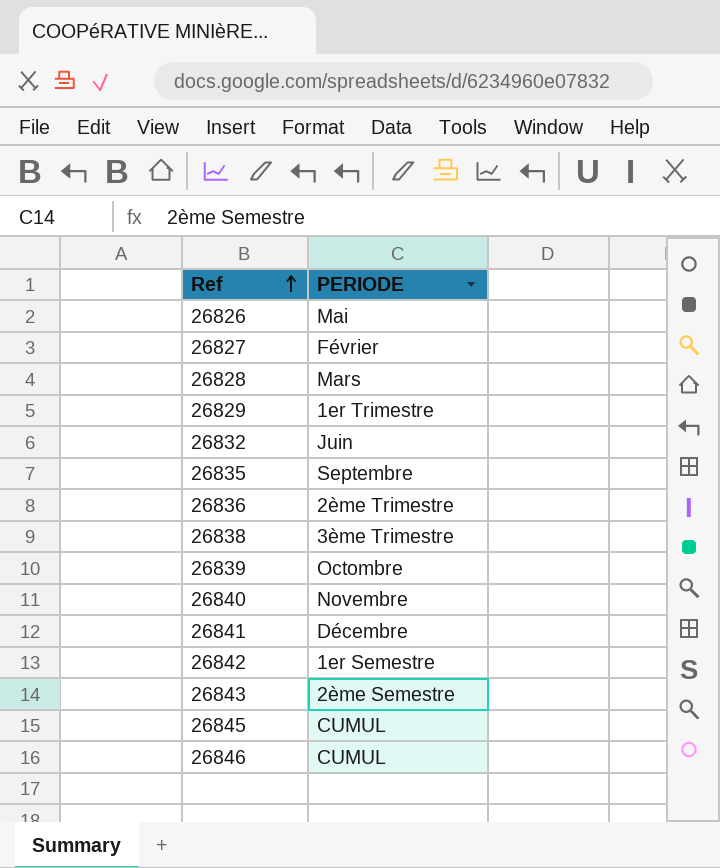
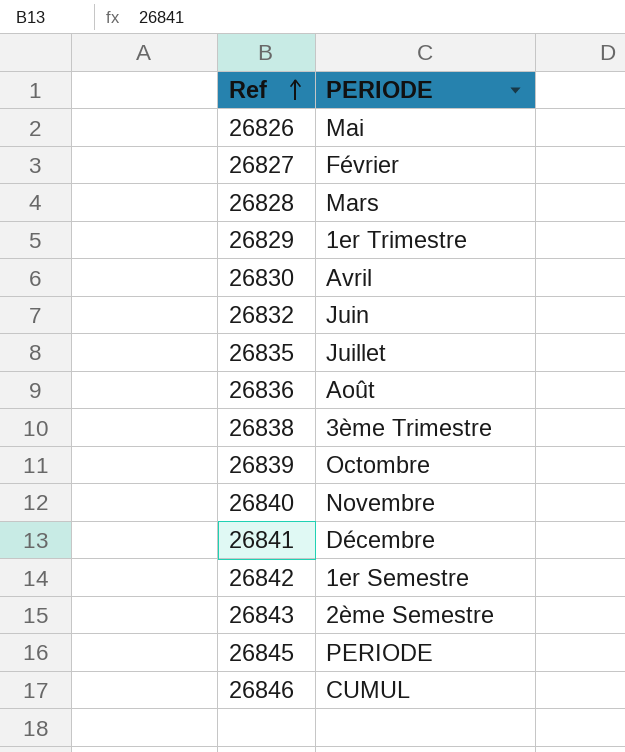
row 26830: none -> Avril
26835 | PERIODE: Septembre -> Juillet
26836 | PERIODE: 2ème Trimestre -> Août
26845 | PERIODE: CUMUL -> PERIODE

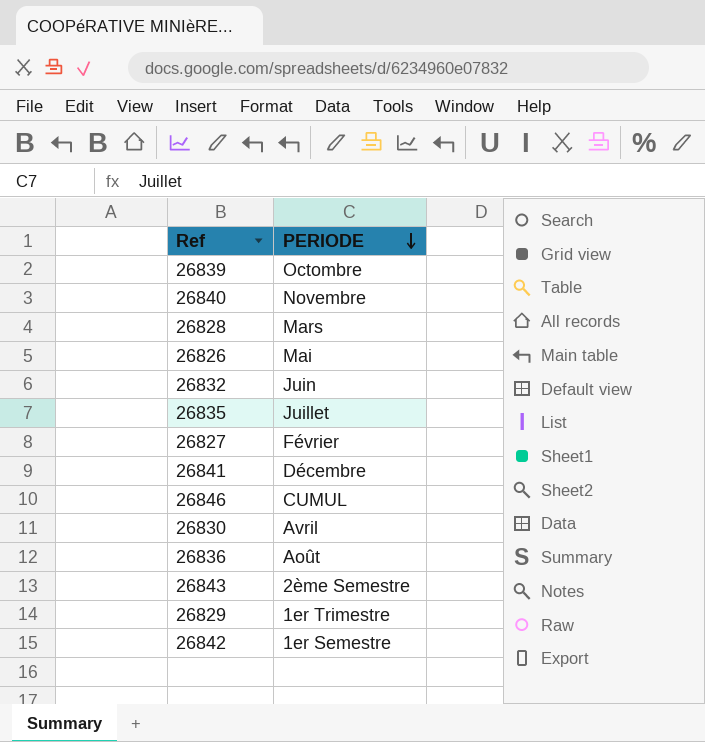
row order: Ref ascending -> PERIODE descending
row 26838: 3ème Trimestre -> none
row 26845: PERIODE -> none

